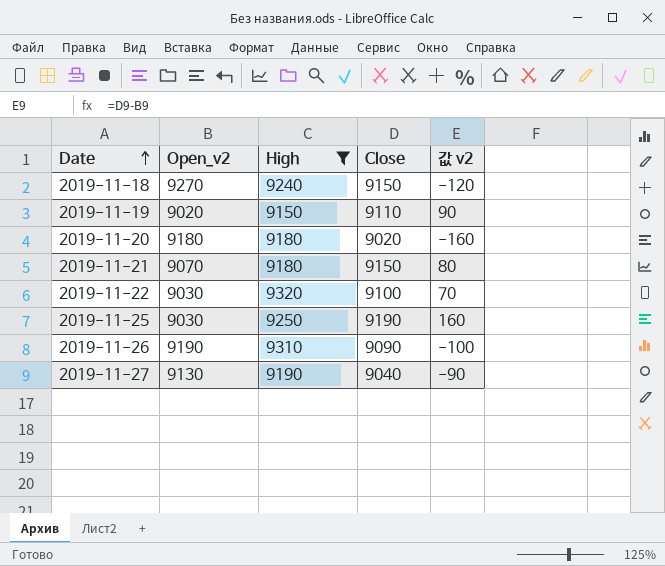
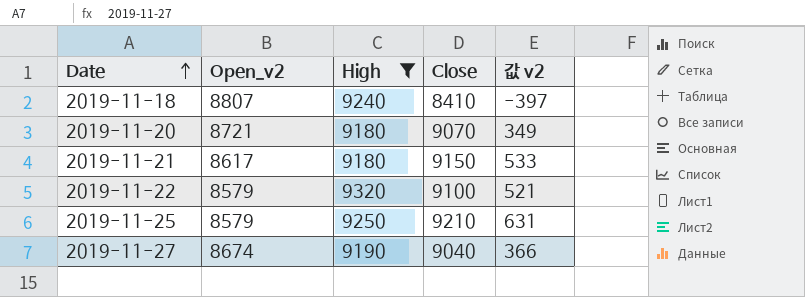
row 2019-11-19: 9020 | 9150 | 9110 | 90 -> none
row 2019-11-26: 9190 | 9310 | 9090 | -100 -> none
2019-11-18 | Open_v2: 9270 -> 8807
2019-11-18 | Close: 9150 -> 8410
2019-11-18 | 값 v2: -120 -> -397
2019-11-20 | Open_v2: 9180 -> 8721
2019-11-20 | Close: 9020 -> 9070
2019-11-20 | 값 v2: -160 -> 349
2019-11-21 | Open_v2: 9070 -> 8617
2019-11-21 | 값 v2: 80 -> 533
2019-11-22 | Open_v2: 9030 -> 8579
2019-11-22 | 값 v2: 70 -> 521
2019-11-25 | Open_v2: 9030 -> 8579
2019-11-25 | Close: 9190 -> 9210
2019-11-25 | 값 v2: 160 -> 631
2019-11-27 | Open_v2: 9130 -> 8674
2019-11-27 | 값 v2: -90 -> 366

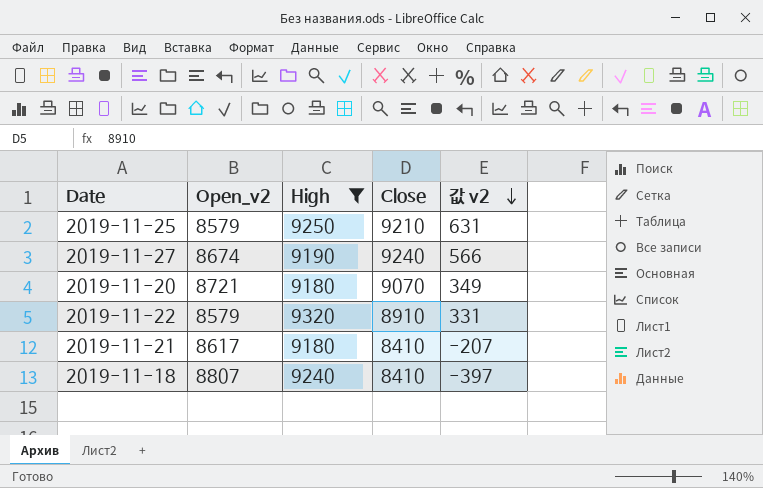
row order: Date ascending -> 값 v2 descending
2019-11-27 | Close: 9040 -> 9240
2019-11-27 | 값 v2: 366 -> 566
2019-11-22 | Close: 9100 -> 8910
2019-11-22 | 값 v2: 521 -> 331
2019-11-21 | Close: 9150 -> 8410
2019-11-21 | 값 v2: 533 -> -207

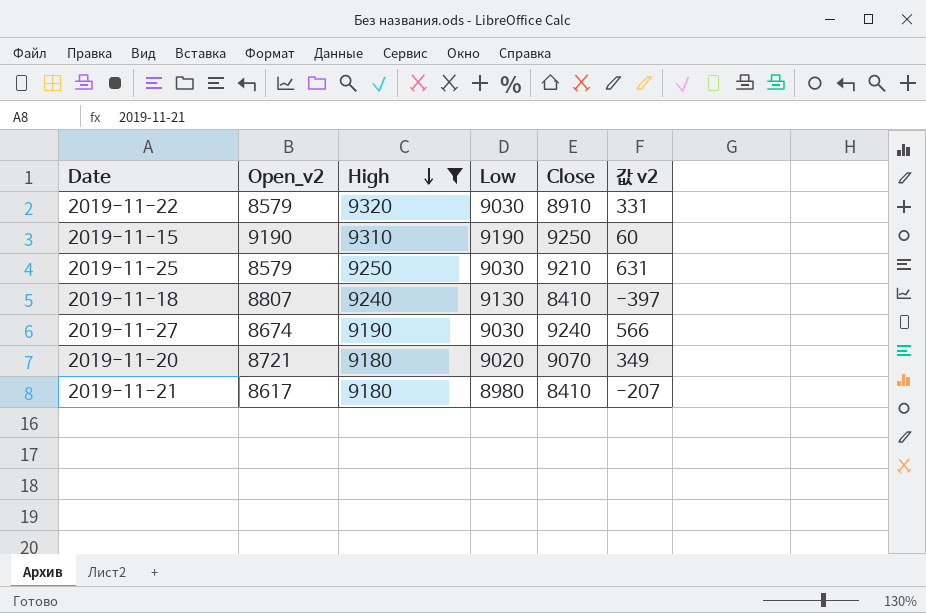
row order: 값 v2 descending -> High descending
column Low | position: none -> 4
row 2019-11-15: none -> 9190 | 9310 | 9190 | 9250 | 60

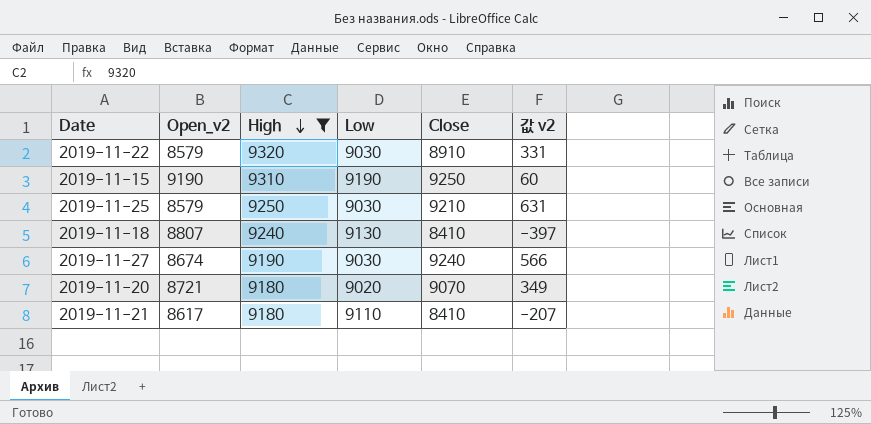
2019-11-21 | Low: 8980 -> 9110

